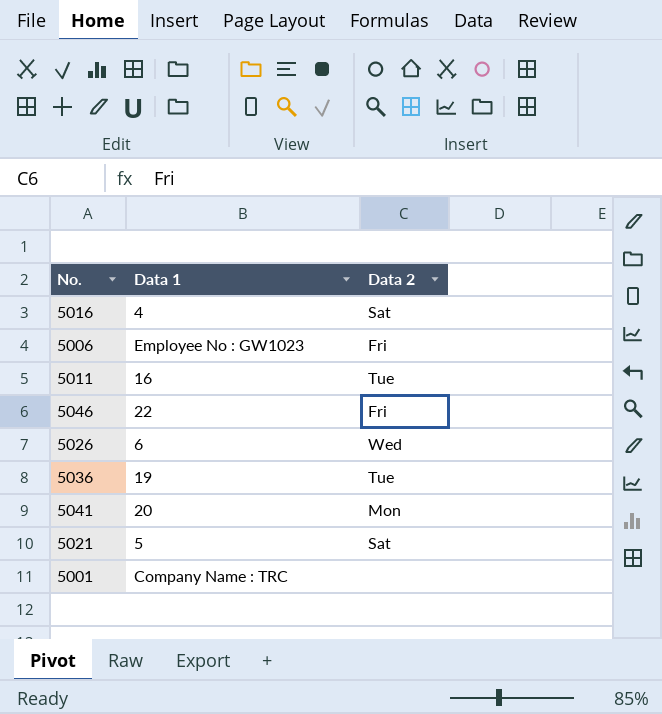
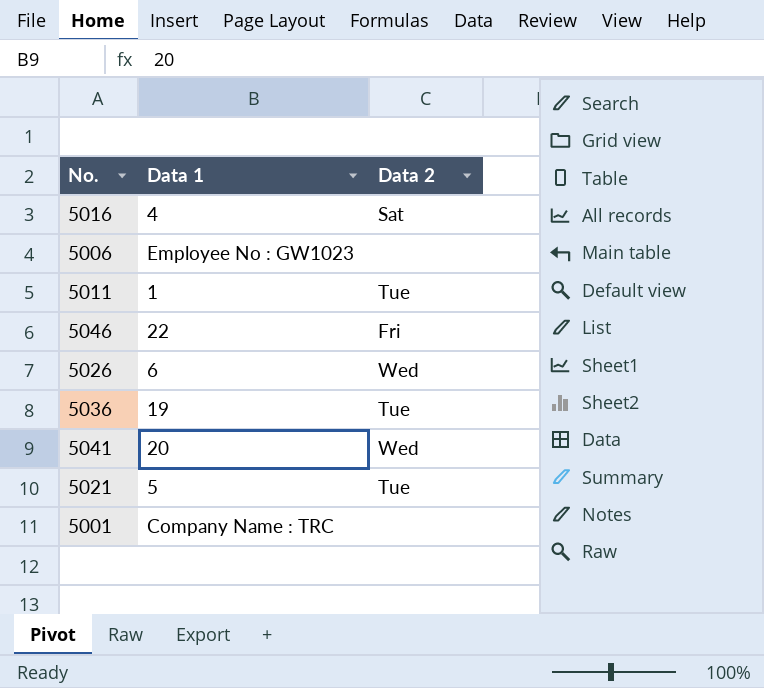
5006 | Data 2: Fri -> none
5011 | Data 1: 16 -> 1
5041 | Data 2: Mon -> Wed
5021 | Data 2: Sat -> Tue

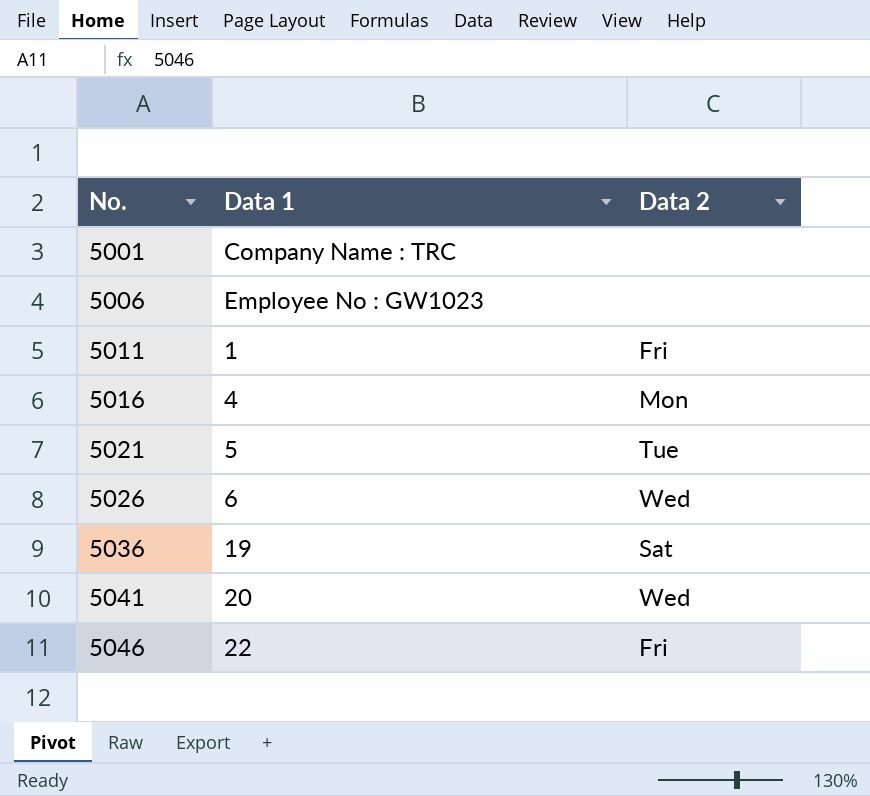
row order: none -> No. ascending
5011 | Data 2: Tue -> Fri
5016 | Data 2: Sat -> Mon
5036 | Data 2: Tue -> Sat

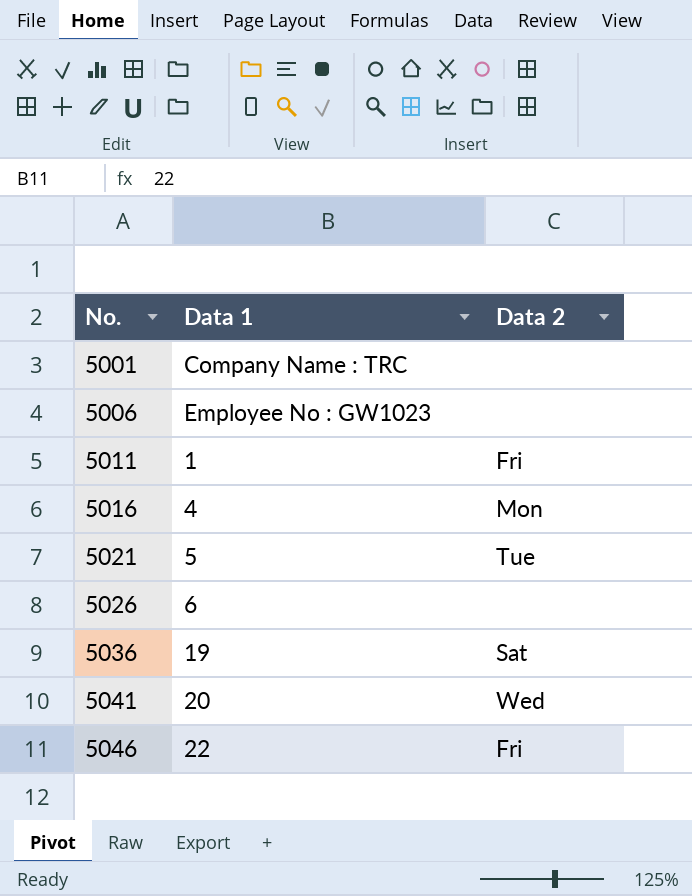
5026 | Data 2: Wed -> none

